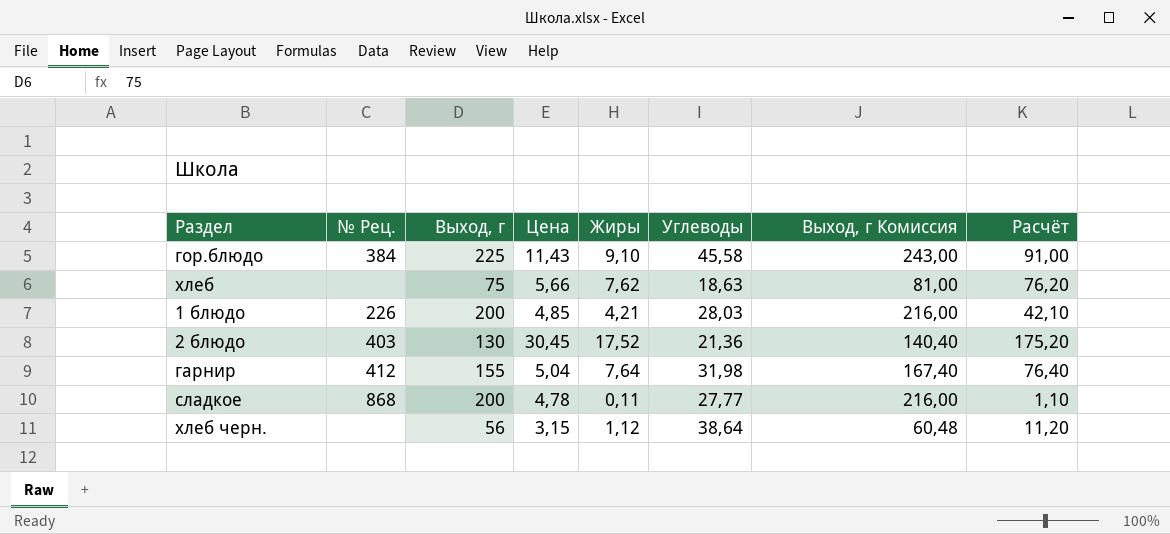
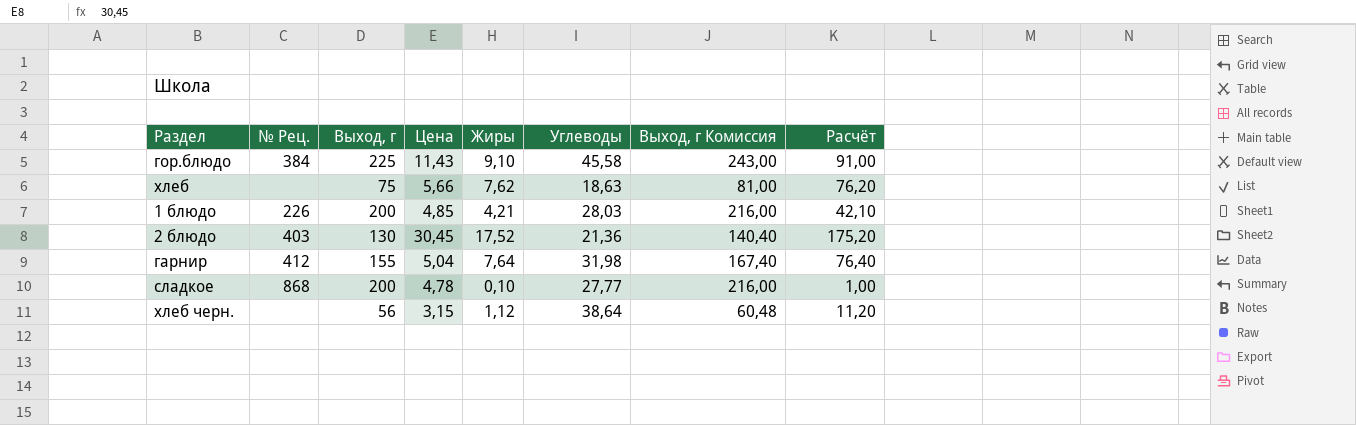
сладкое | Жиры: 0,11 -> 0,10
сладкое | Расчёт: 1,10 -> 1,00

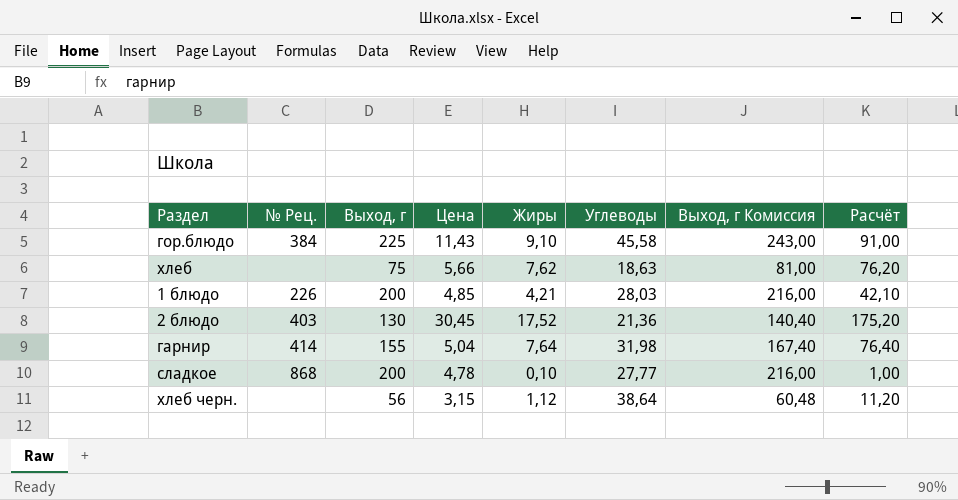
гарнир | № Рец.: 412 -> 414

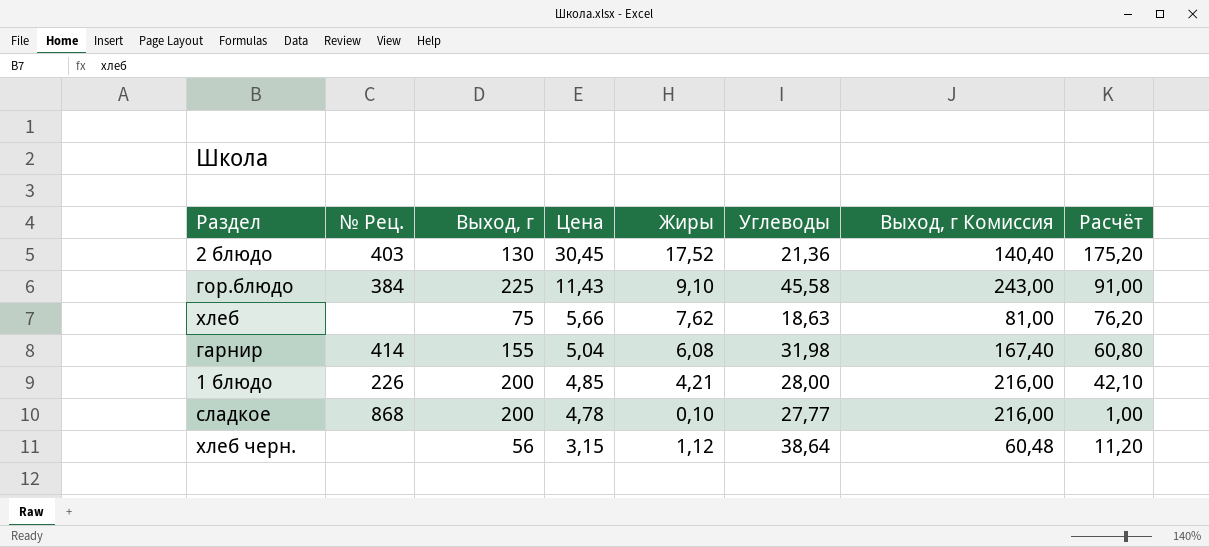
row order: none -> Цена descending
гарнир | Жиры: 7,64 -> 6,08
гарнир | Расчёт: 76,40 -> 60,80
1 блюдо | Углеводы: 28,03 -> 28,00

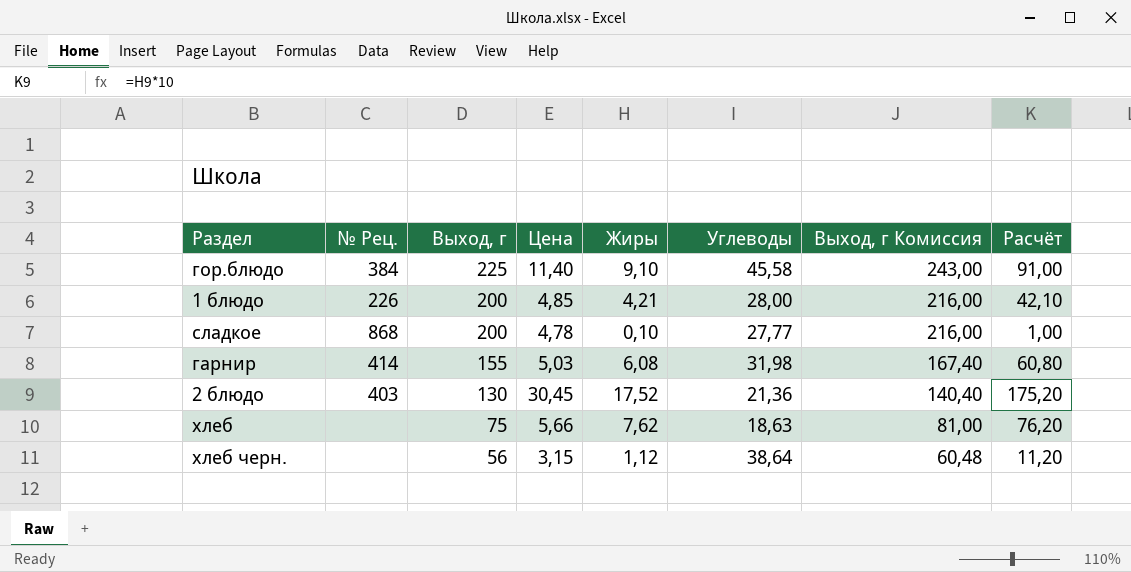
row order: Цена descending -> Выход, г descending
гор.блюдо | Цена: 11,43 -> 11,40
гарнир | Цена: 5,04 -> 5,03

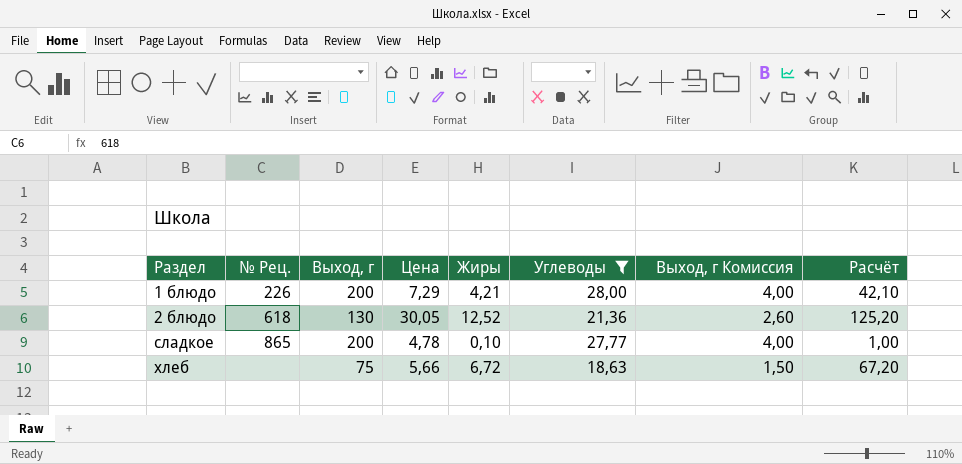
filter: none -> Углеводы <= 28,00
row order: Выход, г descending -> Раздел ascending
column Выход, г Комиссия | formula: [Выход, г] * 1,08 -> [Выход, г] * 0,02
1 блюдо | Цена: 4,85 -> 7,29
2 блюдо | № Рец.: 403 -> 618
2 блюдо | Цена: 30,45 -> 30,05
2 блюдо | Жиры: 17,52 -> 12,52
2 блюдо | Расчёт: 175,20 -> 125,20
сладкое | № Рец.: 868 -> 865
хлеб | Жиры: 7,62 -> 6,72
хлеб | Расчёт: 76,20 -> 67,20

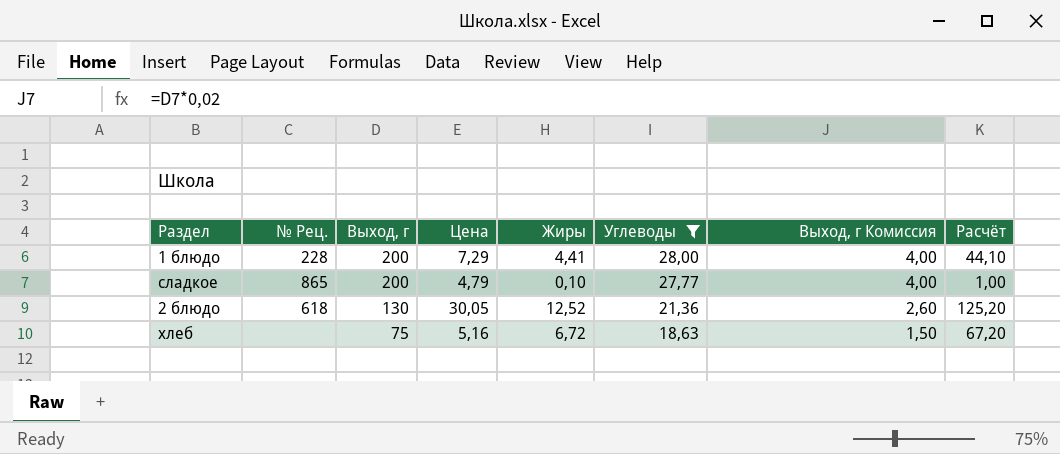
row order: Раздел ascending -> Выход, г descending
1 блюдо | № Рец.: 226 -> 228
1 блюдо | Жиры: 4,21 -> 4,41
1 блюдо | Расчёт: 42,10 -> 44,10
сладкое | Цена: 4,78 -> 4,79
хлеб | Цена: 5,66 -> 5,16

